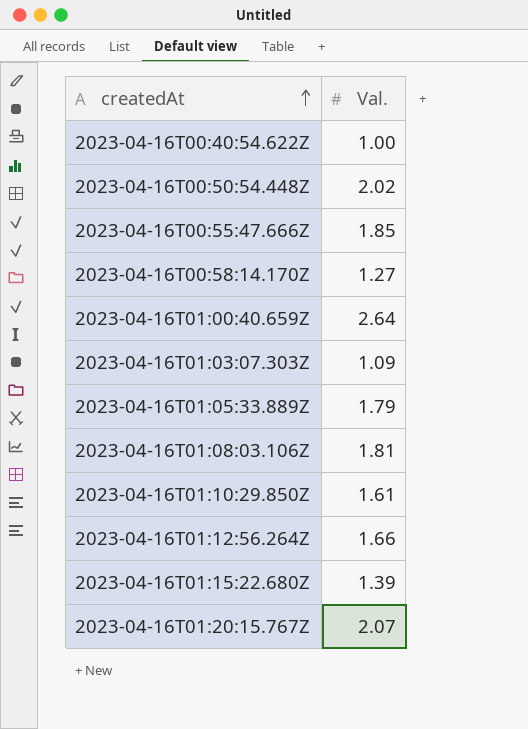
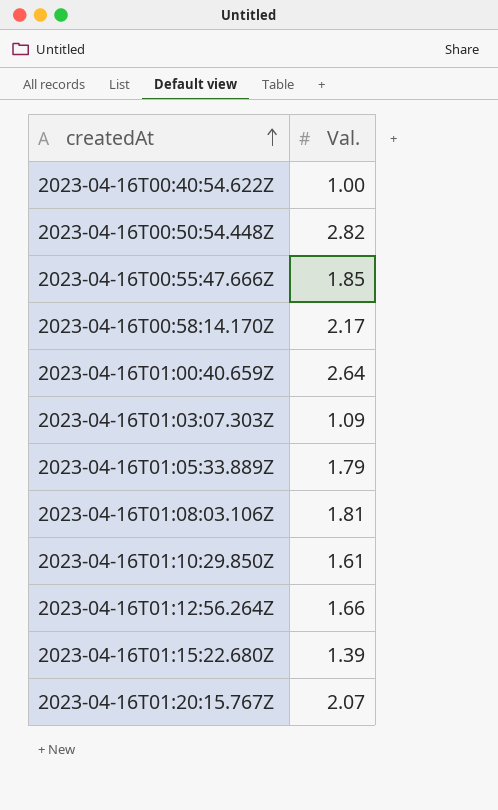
2023-04-16T00:50:54.448Z | Val.: 2.02 -> 2.82
2023-04-16T00:58:14.170Z | Val.: 1.27 -> 2.17

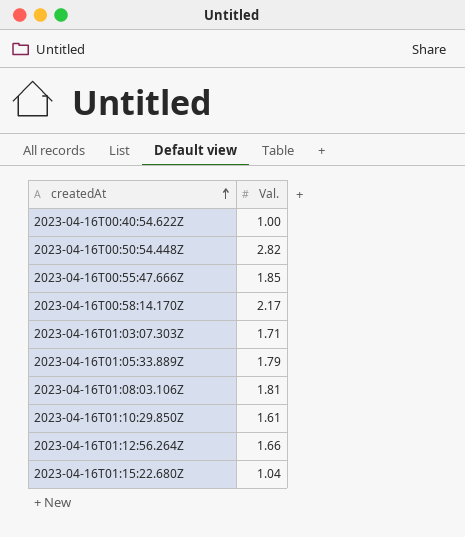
row 2023-04-16T01:00:40.659Z: 2.64 -> none
row 2023-04-16T01:20:15.767Z: 2.07 -> none
2023-04-16T01:03:07.303Z | Val.: 1.09 -> 1.71
2023-04-16T01:15:22.680Z | Val.: 1.39 -> 1.04

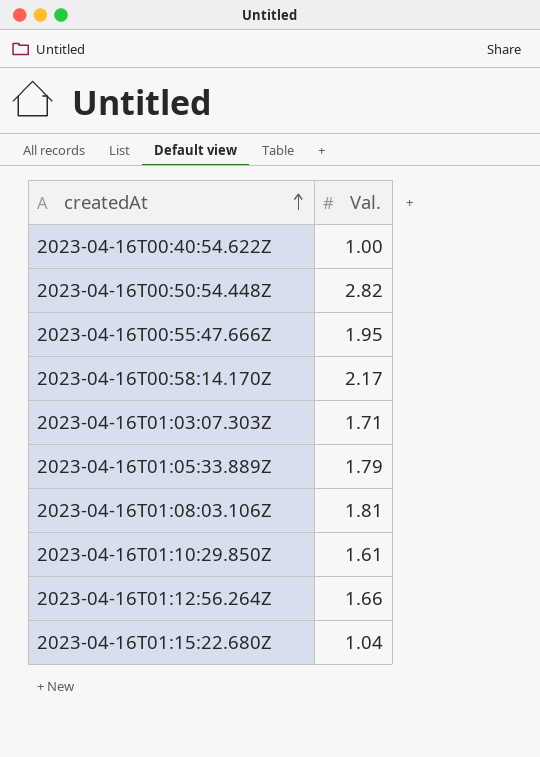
2023-04-16T00:55:47.666Z | Val.: 1.85 -> 1.95

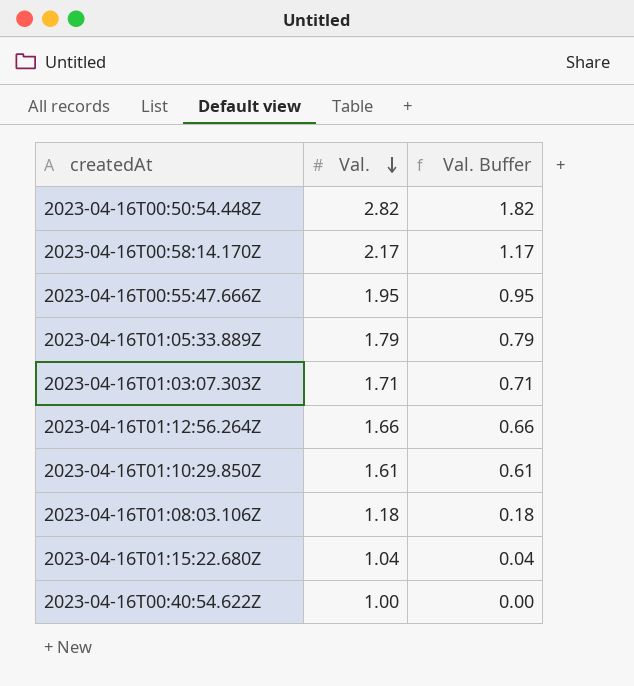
row order: createdAt ascending -> Val. descending
column Val. Buffer | formula: none -> [Val.] - 1
2023-04-16T01:08:03.106Z | Val.: 1.81 -> 1.18

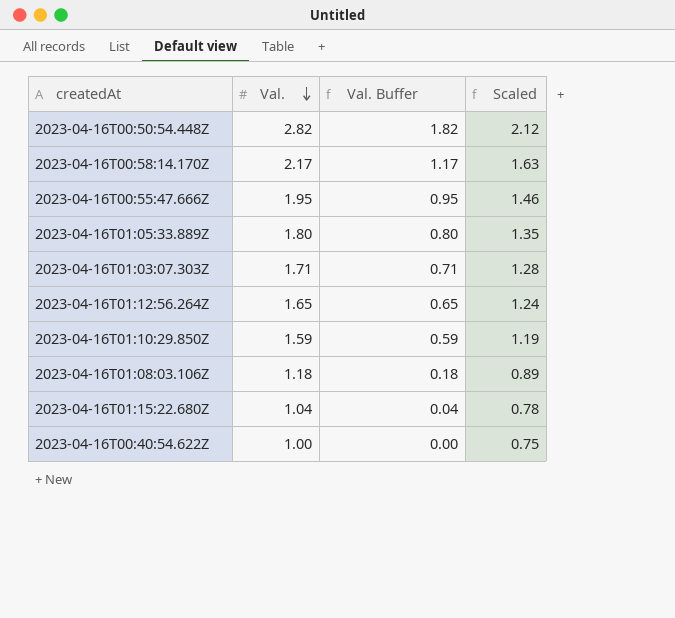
column Scaled | formula: none -> [Val.] * 0.75
2023-04-16T01:05:33.889Z | Val.: 1.79 -> 1.80
2023-04-16T01:05:33.889Z | Val. Buffer: 0.79 -> 0.80
2023-04-16T01:12:56.264Z | Val.: 1.66 -> 1.65
2023-04-16T01:12:56.264Z | Val. Buffer: 0.66 -> 0.65
2023-04-16T01:10:29.850Z | Val.: 1.61 -> 1.59
2023-04-16T01:10:29.850Z | Val. Buffer: 0.61 -> 0.59

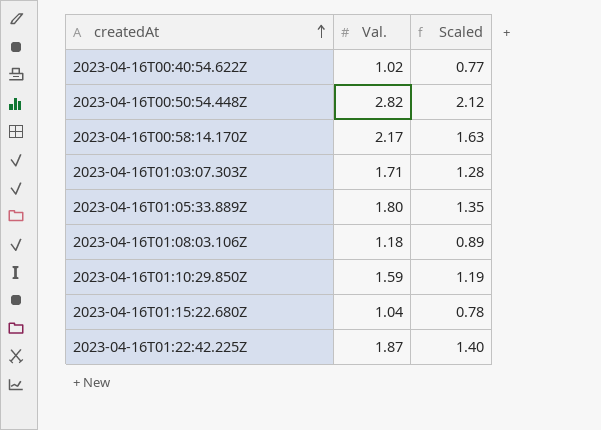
row order: Val. descending -> createdAt ascending
column Val. Buffer | formula: [Val.] - 1 -> none
row 2023-04-16T00:55:47.666Z: 1.95 | 0.95 | 1.46 -> none
row 2023-04-16T01:12:56.264Z: 1.65 | 0.65 | 1.24 -> none
2023-04-16T00:40:54.622Z | Val.: 1.00 -> 1.02
2023-04-16T00:40:54.622Z | Scaled: 0.75 -> 0.77
row 2023-04-16T01:22:42.225Z: none -> 1.87 | 1.40

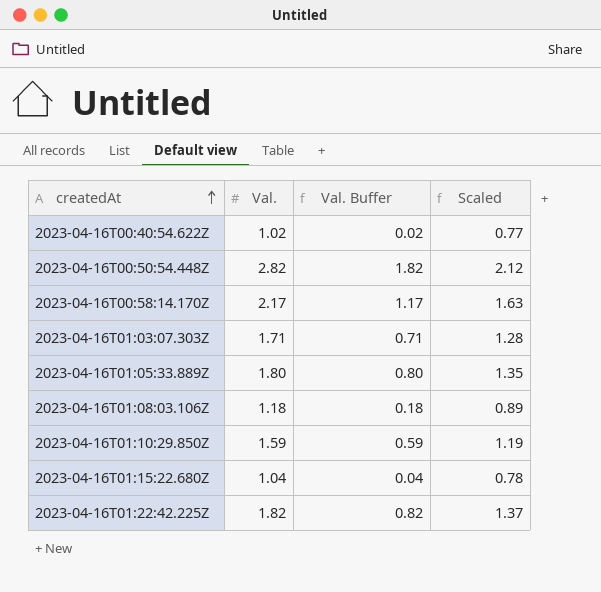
column Val. Buffer | formula: none -> [Val.] - 1
2023-04-16T01:22:42.225Z | Val.: 1.87 -> 1.82
2023-04-16T01:22:42.225Z | Scaled: 1.40 -> 1.37

